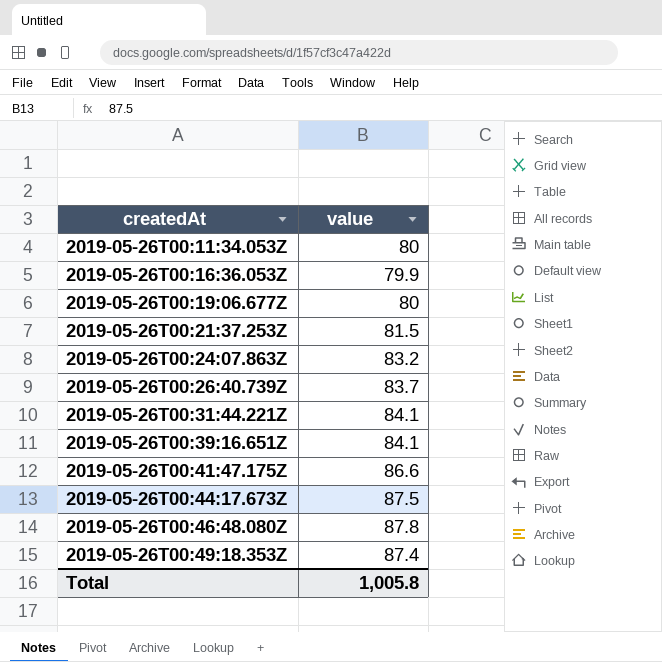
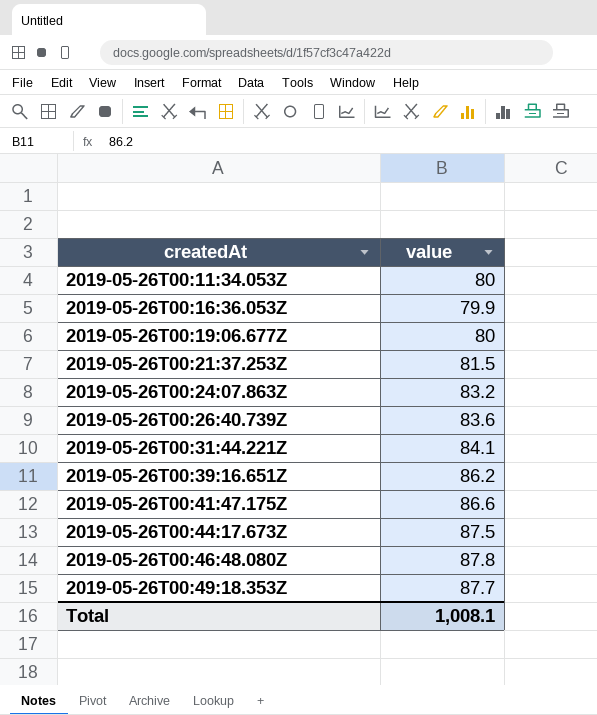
2019-05-26T00:26:40.739Z | value: 83.7 -> 83.6
2019-05-26T00:39:16.651Z | value: 84.1 -> 86.2
2019-05-26T00:49:18.353Z | value: 87.4 -> 87.7
Total | value: 1,005.8 -> 1,008.1

